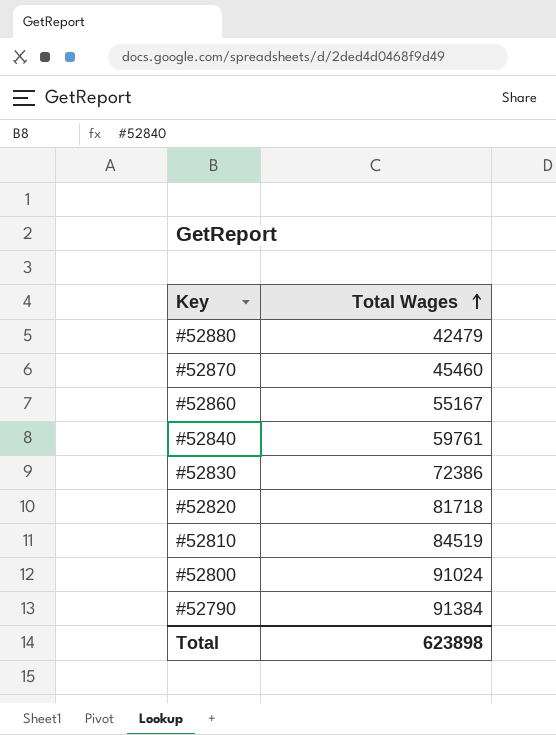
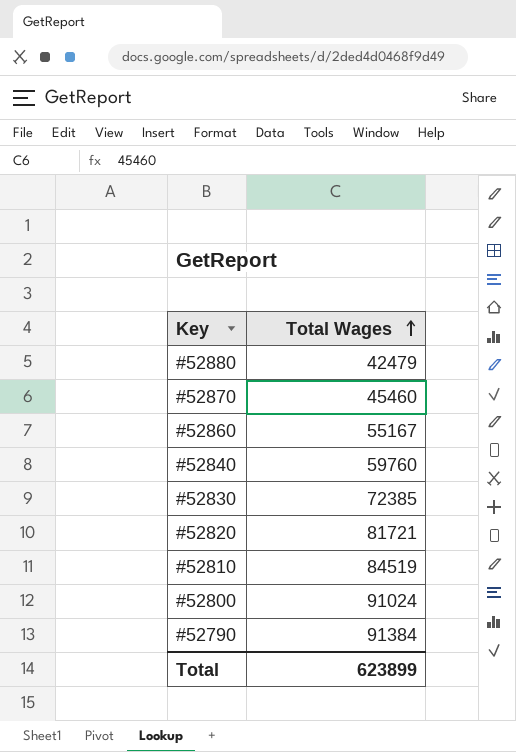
#52840 | Total Wages: 59761 -> 59760
#52830 | Total Wages: 72386 -> 72385
#52820 | Total Wages: 81718 -> 81721
Total | Total Wages: 623898 -> 623899

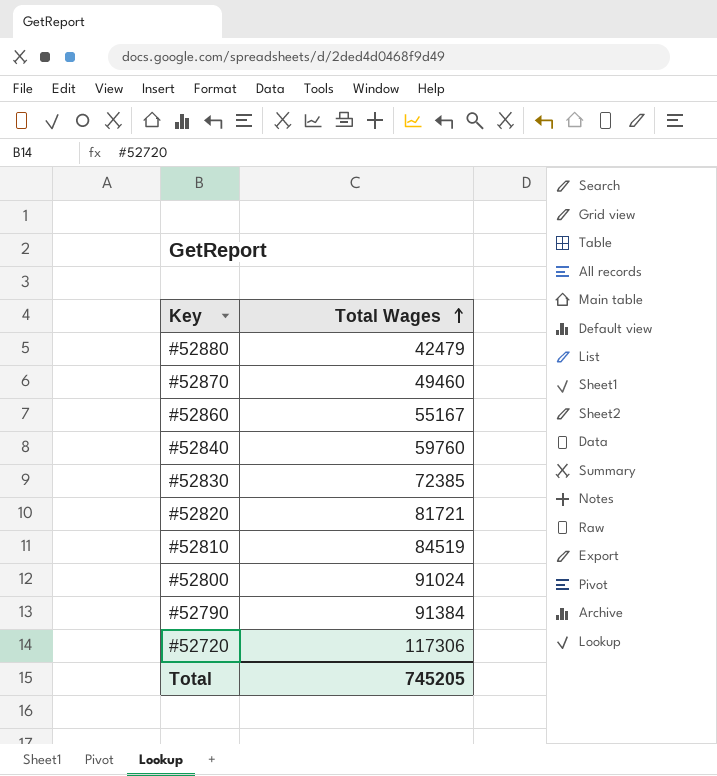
#52870 | Total Wages: 45460 -> 49460
row #52720: none -> 117306
Total | Total Wages: 623899 -> 745205

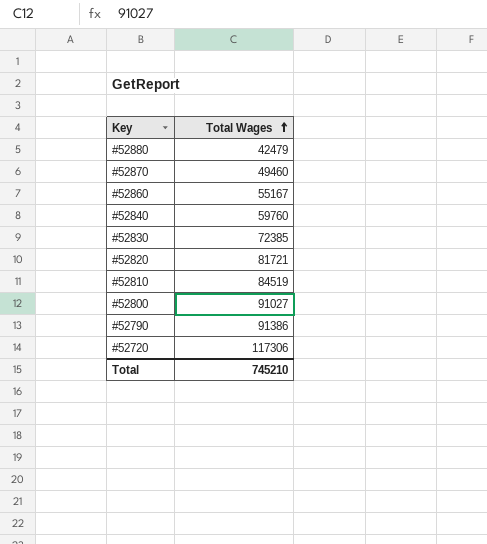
#52800 | Total Wages: 91024 -> 91027
#52790 | Total Wages: 91384 -> 91386
Total | Total Wages: 745205 -> 745210

